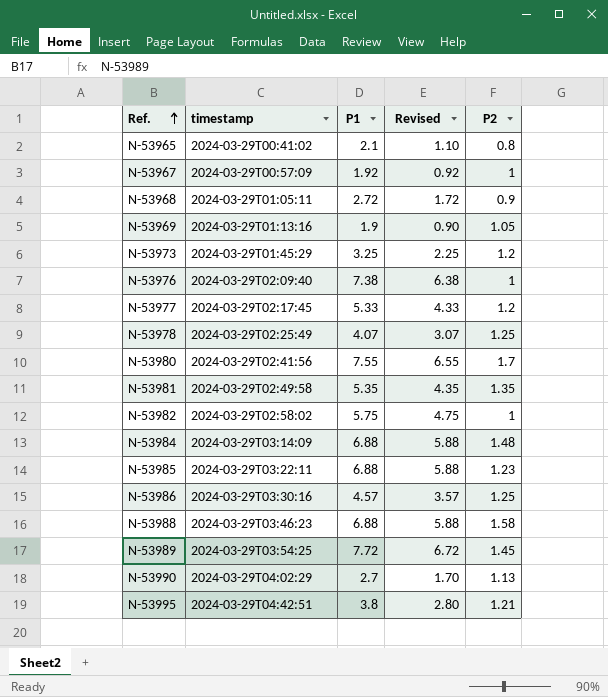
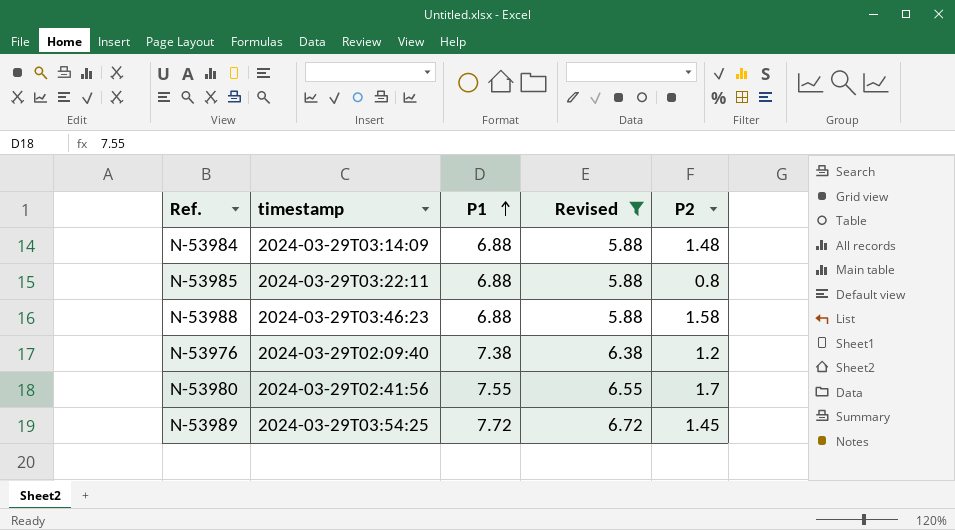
filter: none -> Revised >= 5.88
row order: Ref. ascending -> P1 ascending
N-53985 | P2: 1.23 -> 0.8
N-53976 | P2: 1 -> 1.2

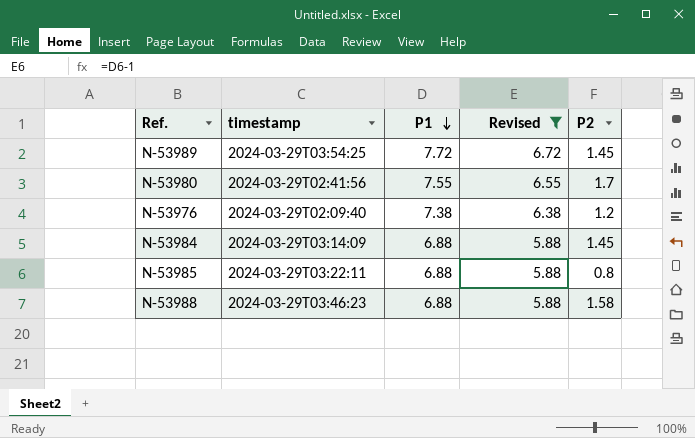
row order: P1 ascending -> P1 descending
N-53984 | P2: 1.48 -> 1.45

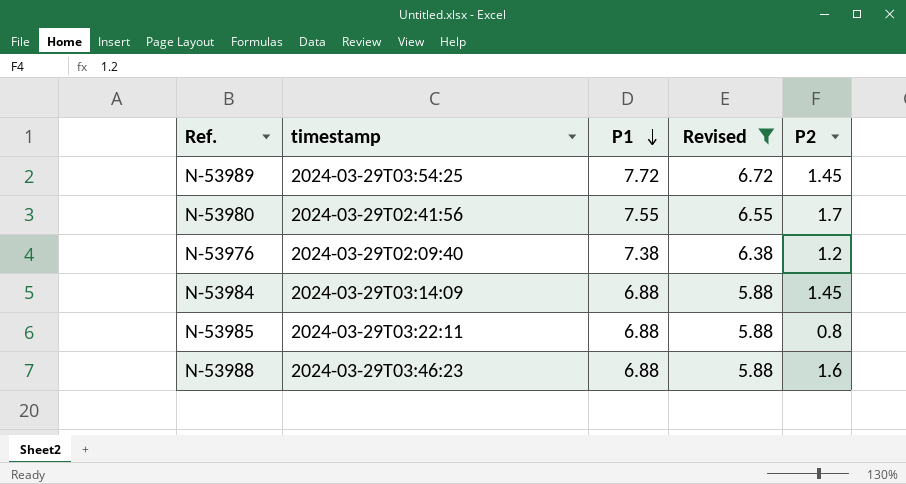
N-53988 | P2: 1.58 -> 1.6

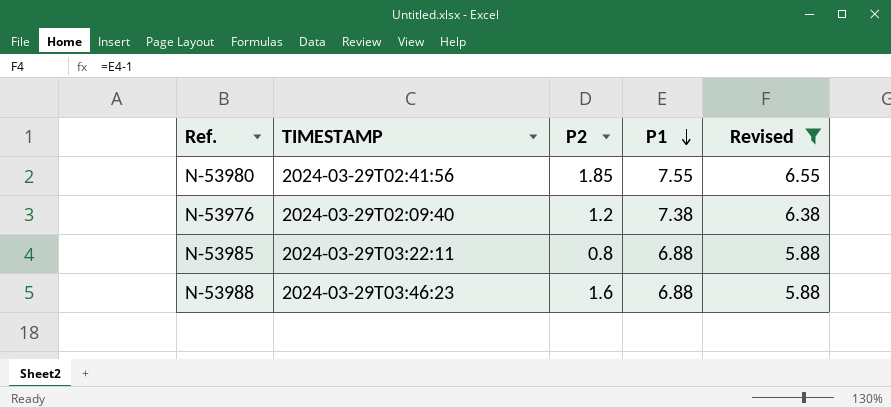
column name: timestamp -> TIMESTAMP
column P2 | position: 5 -> 3
row N-53989: 2024-03-29T03:54:25 | 7.72 | 6.72 | 1.45 -> none
row N-53984: 2024-03-29T03:14:09 | 6.88 | 5.88 | 1.45 -> none
N-53980 | P2: 1.7 -> 1.85

